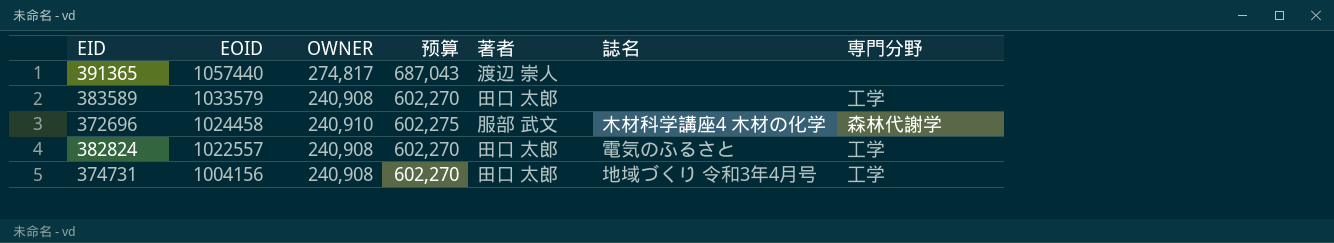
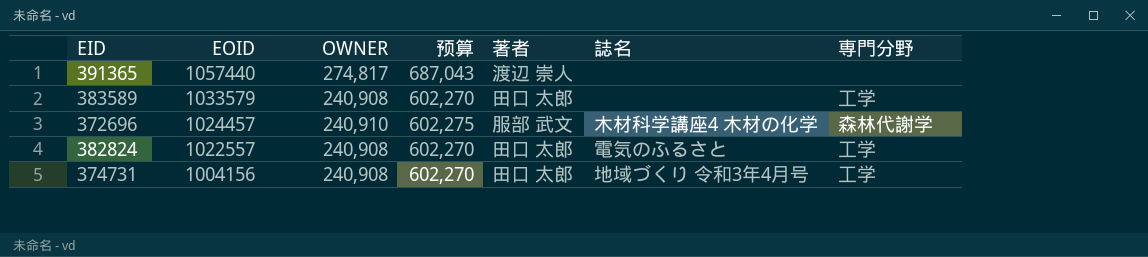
372696 | EOID: 1024458 -> 1024457

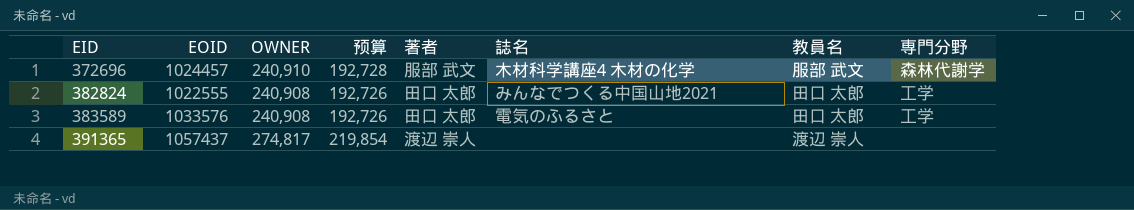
row order: EOID descending -> EID ascending
column 预算 | formula: [OWNER] * 2.5 -> [OWNER] * 0.8
column 教員名 | position: none -> 7
row 374731: 1004156 | 240,908 | 602,270 | 田口 太郎 | 地域づくり 令和3年4月号 | 工学 -> none
382824 | EOID: 1022557 -> 1022555
382824 | 誌名: 電気のふるさと -> みんなでつくる中国山地2021
383589 | EOID: 1033579 -> 1033576
383589 | 誌名: none -> 電気のふるさと
391365 | EOID: 1057440 -> 1057437

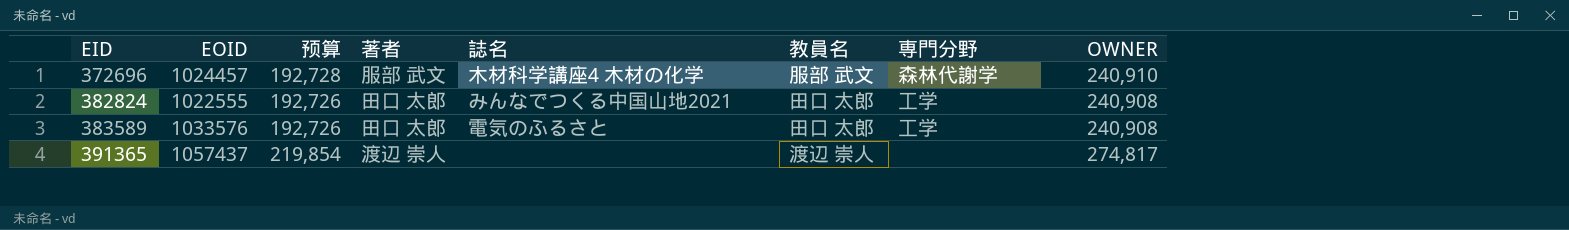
column OWNER | position: 3 -> 8

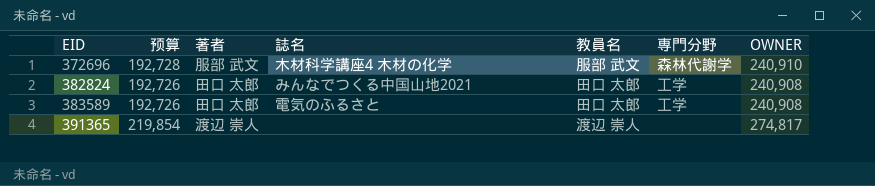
column EOID | position: 2 -> none

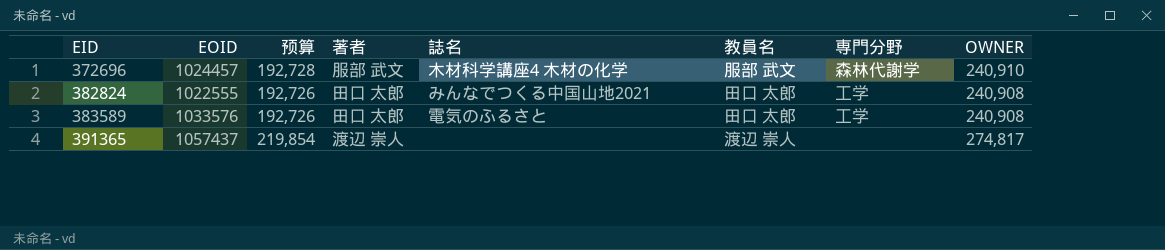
column EOID | position: none -> 2

